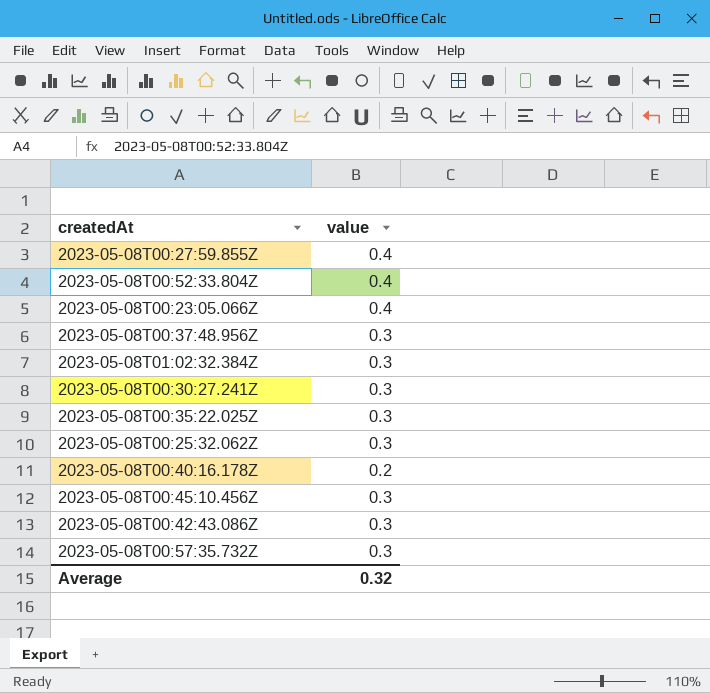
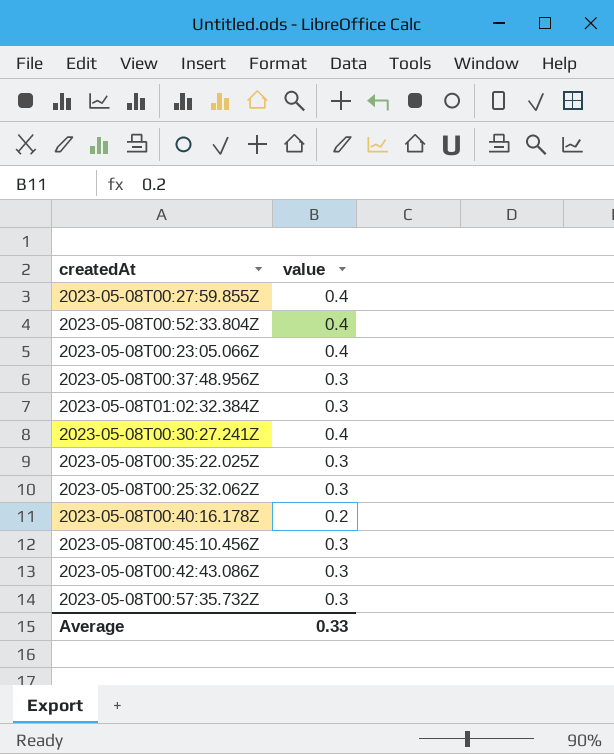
2023-05-08T00:30:27.241Z | value: 0.3 -> 0.4
Average | value: 0.32 -> 0.33

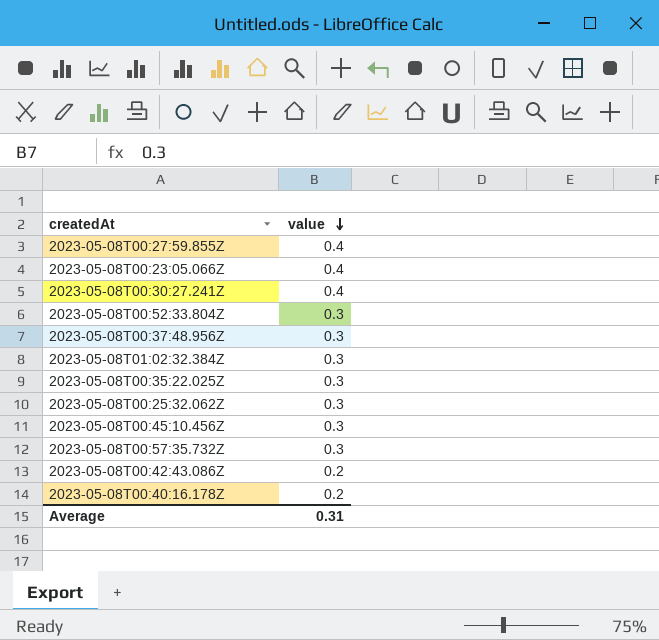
row order: none -> value descending
2023-05-08T00:52:33.804Z | value: 0.4 -> 0.3
2023-05-08T00:42:43.086Z | value: 0.3 -> 0.2
Average | value: 0.33 -> 0.31

